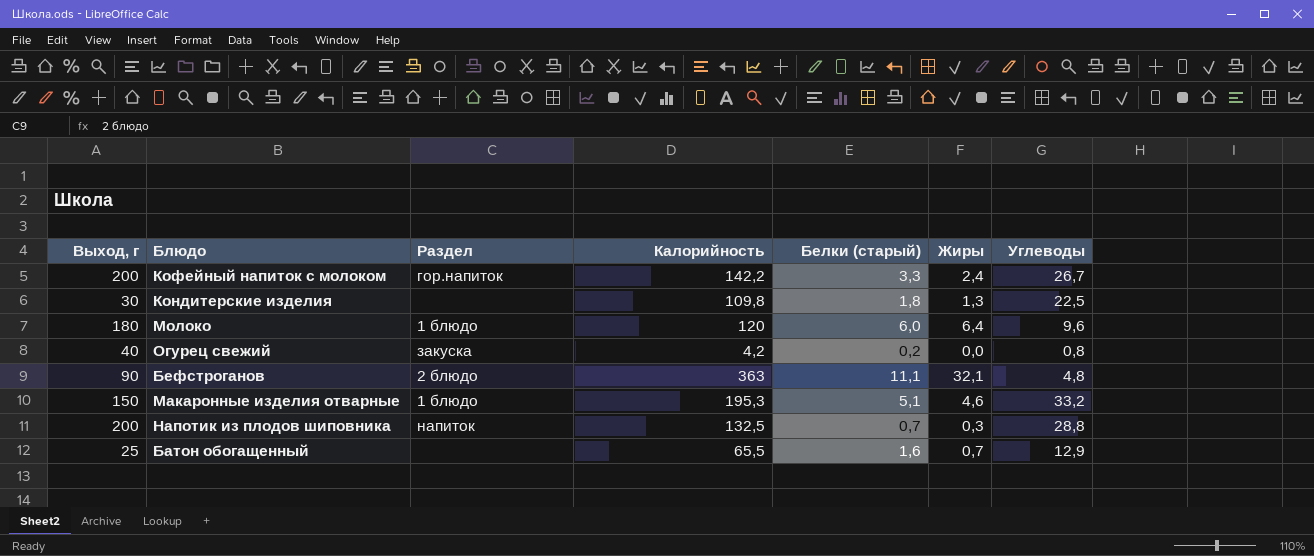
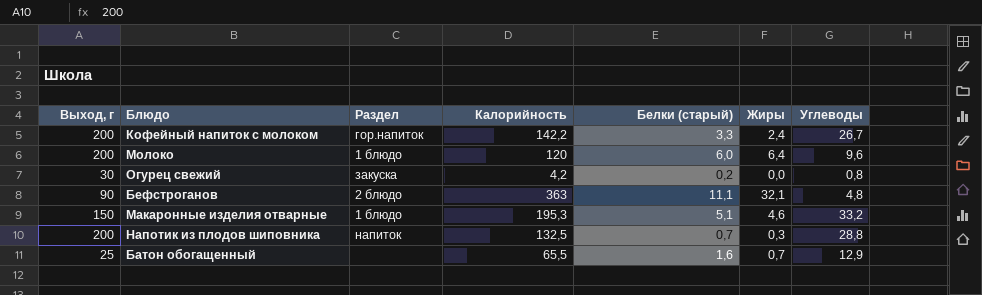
row Кондитерские изделия: 30 | none | 109,8 | 1,8 | 1,3 | 22,5 -> none
Молоко | Выход, г: 180 -> 200
Огурец свежий | Выход, г: 40 -> 30

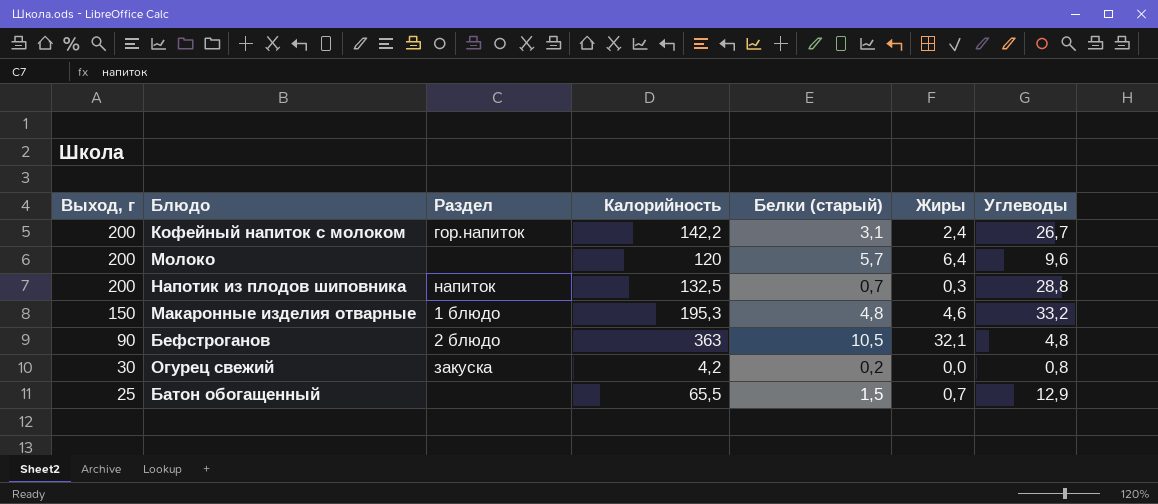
row order: none -> Выход, г descending
Кофейный напиток с молоком | Белки (старый): 3,3 -> 3,1
Молоко | Раздел: 1 блюдо -> none
Молоко | Белки (старый): 6,0 -> 5,7
Макаронные изделия отварные | Белки (старый): 5,1 -> 4,8
Бефстроганов | Белки (старый): 11,1 -> 10,5
Батон обогащенный | Белки (старый): 1,6 -> 1,5

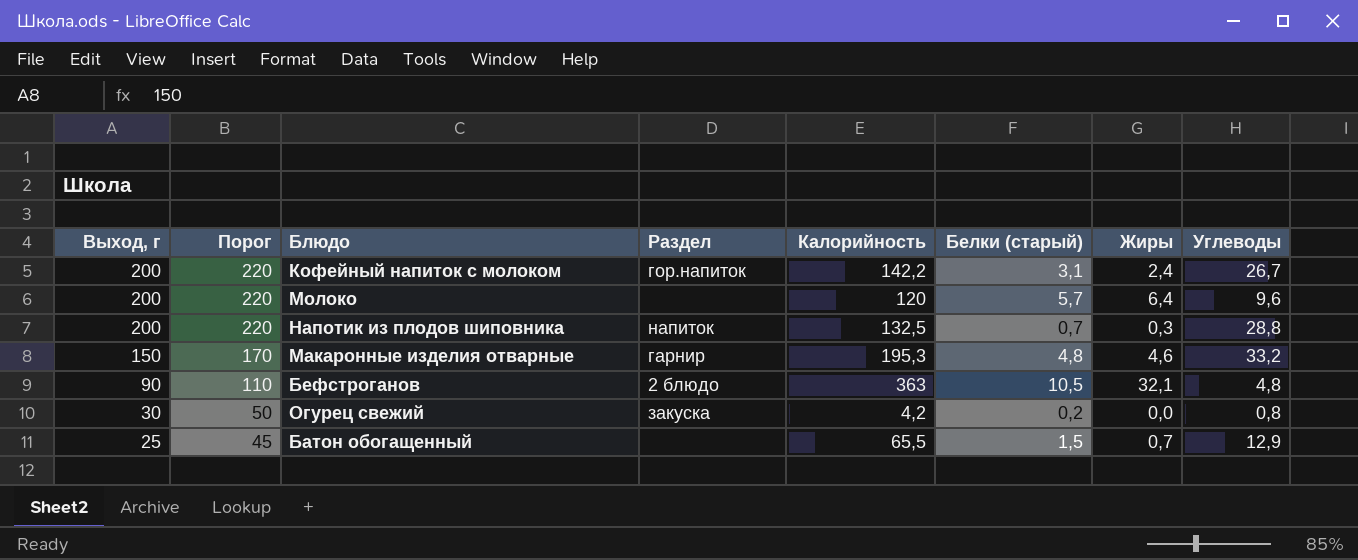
column Порог | formula: none -> [Выход, г] + 20
Макаронные изделия отварные | Раздел: 1 блюдо -> гарнир

